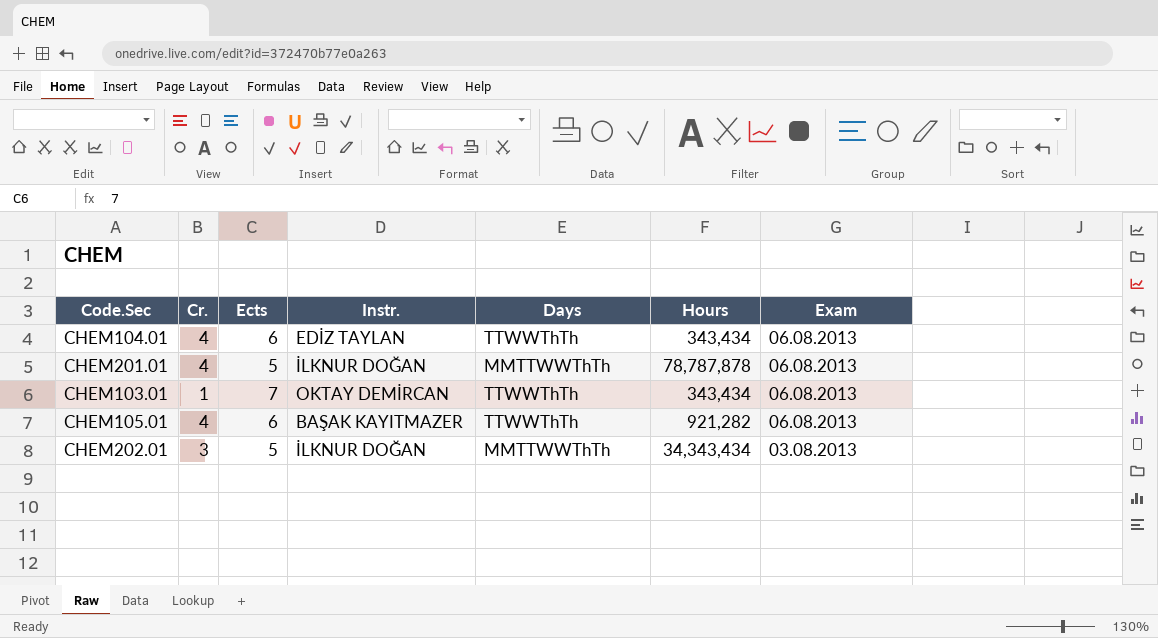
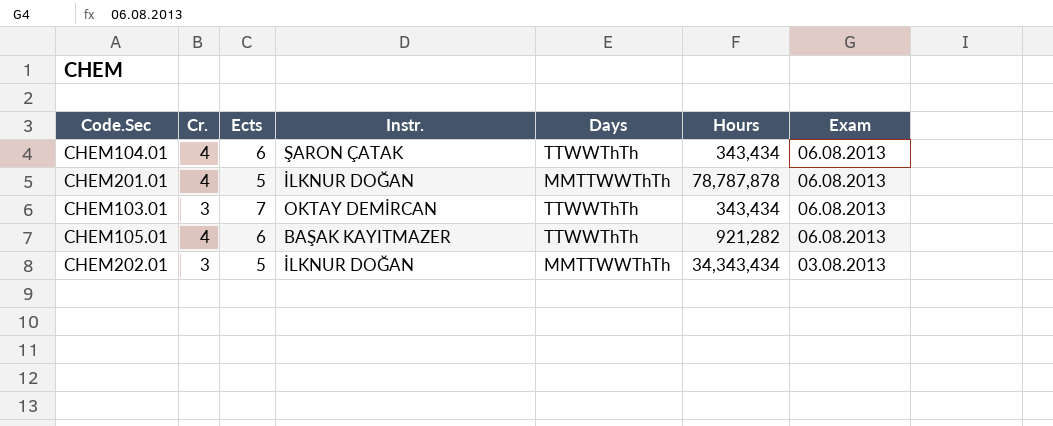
CHEM104.01 | Instr.: EDİZ TAYLAN -> ŞARON ÇATAK
CHEM103.01 | Cr.: 1 -> 3

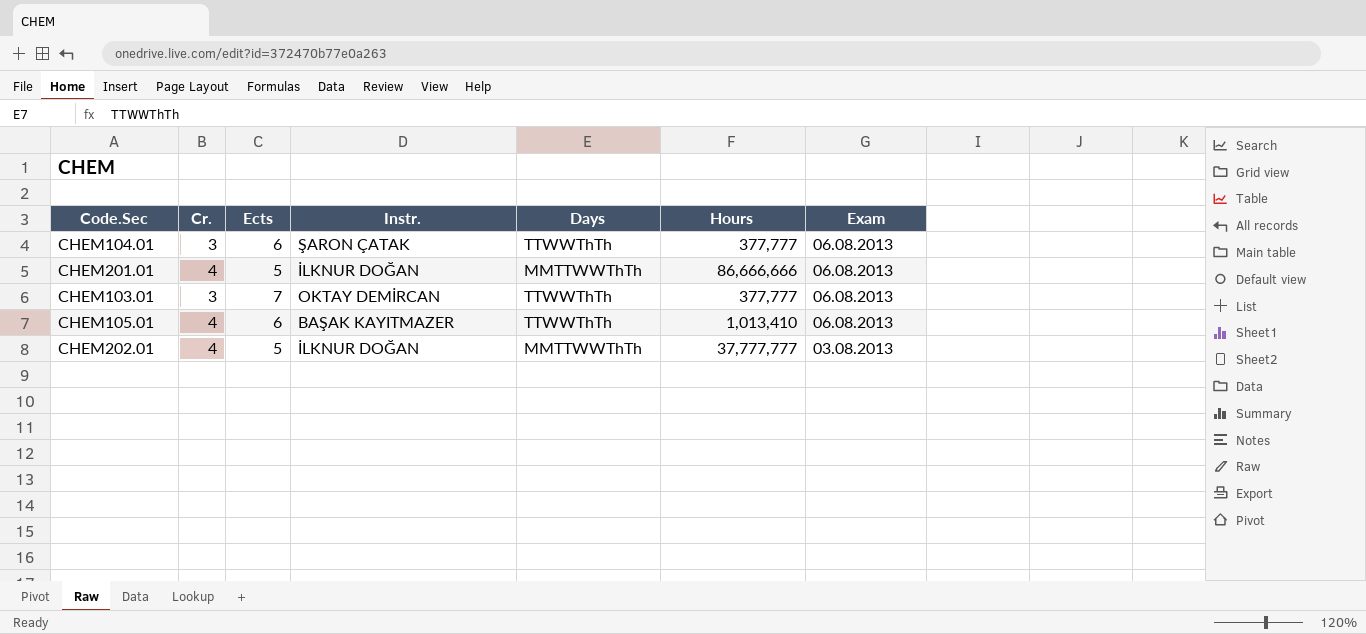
CHEM104.01 | Cr.: 4 -> 3
CHEM104.01 | Hours: 343,434 -> 377,777
CHEM201.01 | Hours: 78,787,878 -> 86,666,666
CHEM103.01 | Hours: 343,434 -> 377,777
CHEM105.01 | Hours: 921,282 -> 1,013,410
CHEM202.01 | Cr.: 3 -> 4
CHEM202.01 | Hours: 34,343,434 -> 37,777,777

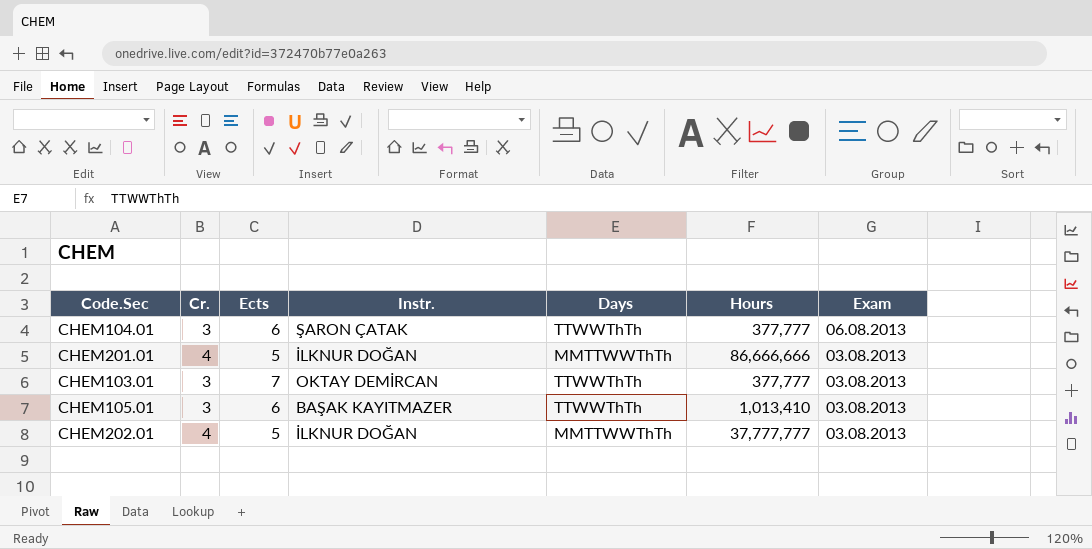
CHEM201.01 | Exam: 06.08.2013 -> 03.08.2013
CHEM103.01 | Exam: 06.08.2013 -> 03.08.2013
CHEM105.01 | Cr.: 4 -> 3
CHEM105.01 | Exam: 06.08.2013 -> 03.08.2013

